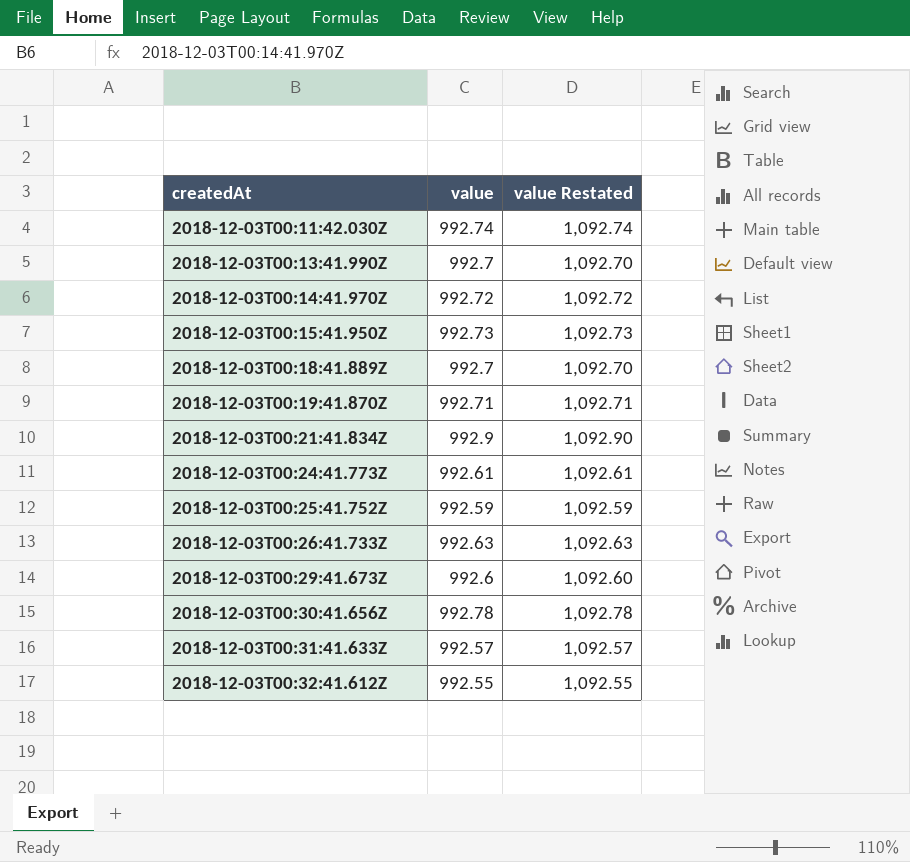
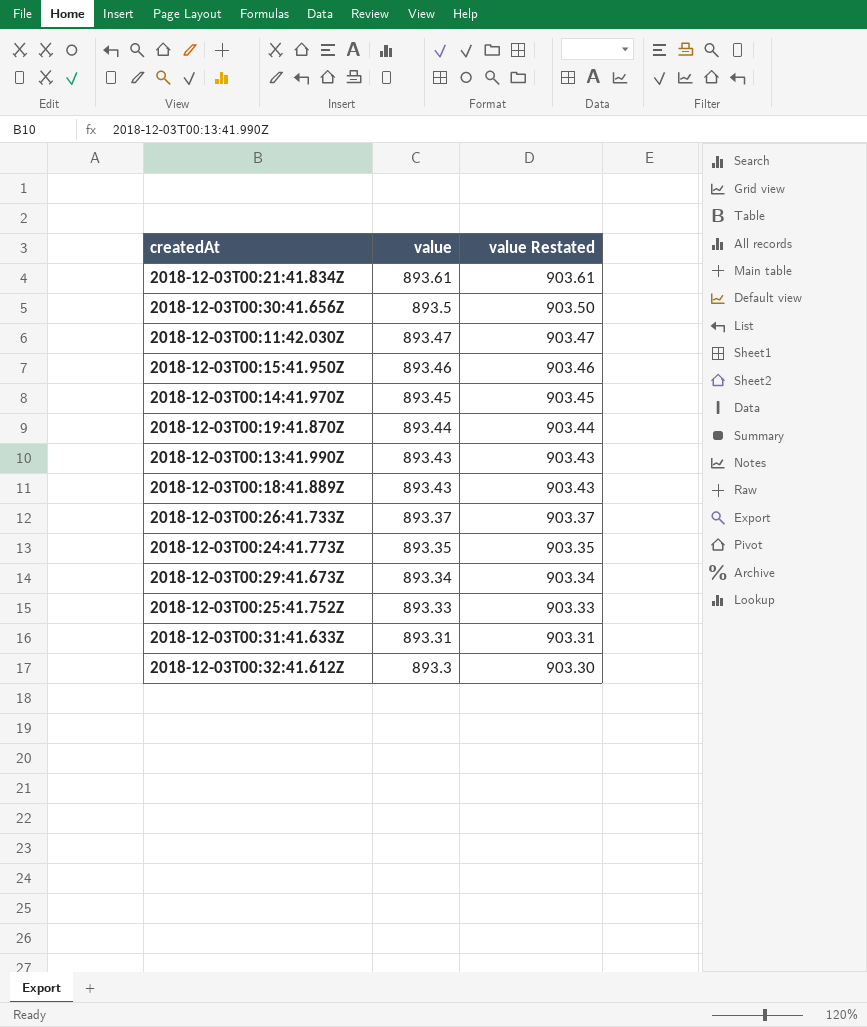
row order: createdAt ascending -> value descending
column value Restated | formula: [value] + 100 -> [value] + 10
2018-12-03T00:21:41.834Z | value: 992.9 -> 893.61
2018-12-03T00:30:41.656Z | value: 992.78 -> 893.5
2018-12-03T00:11:42.030Z | value: 992.74 -> 893.47
2018-12-03T00:15:41.950Z | value: 992.73 -> 893.46
2018-12-03T00:14:41.970Z | value: 992.72 -> 893.45
2018-12-03T00:19:41.870Z | value: 992.71 -> 893.44
2018-12-03T00:13:41.990Z | value: 992.7 -> 893.43
2018-12-03T00:18:41.889Z | value: 992.7 -> 893.43
2018-12-03T00:26:41.733Z | value: 992.63 -> 893.37
2018-12-03T00:24:41.773Z | value: 992.61 -> 893.35
2018-12-03T00:29:41.673Z | value: 992.6 -> 893.34
2018-12-03T00:25:41.752Z | value: 992.59 -> 893.33
2018-12-03T00:31:41.633Z | value: 992.57 -> 893.31
2018-12-03T00:32:41.612Z | value: 992.55 -> 893.3

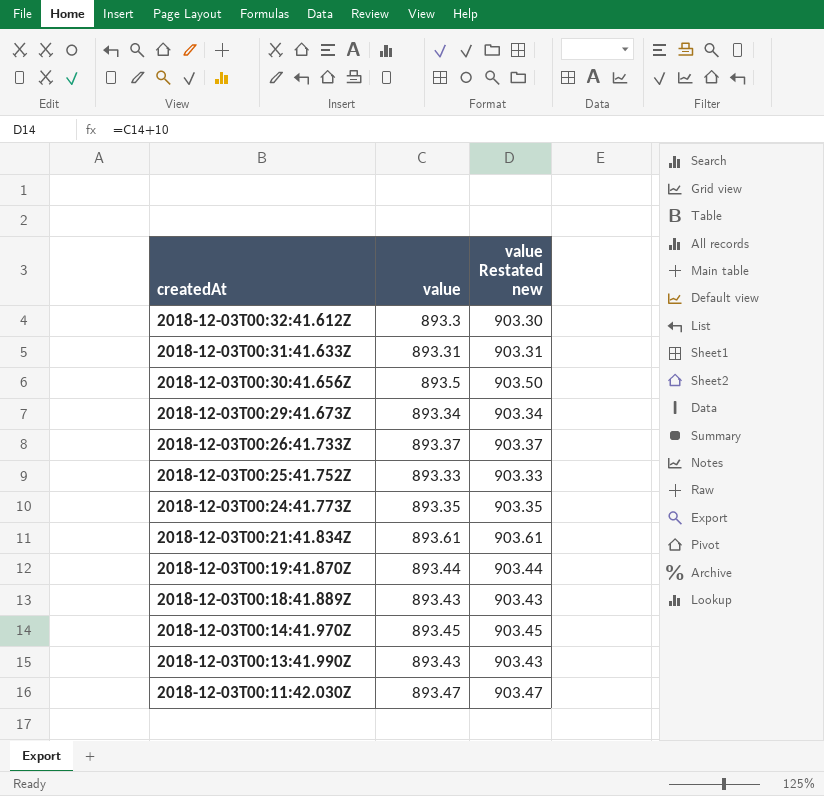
row order: value descending -> createdAt descending
column name: value Restated -> value Restated new
row 2018-12-03T00:15:41.950Z: 893.46 | 903.46 -> none

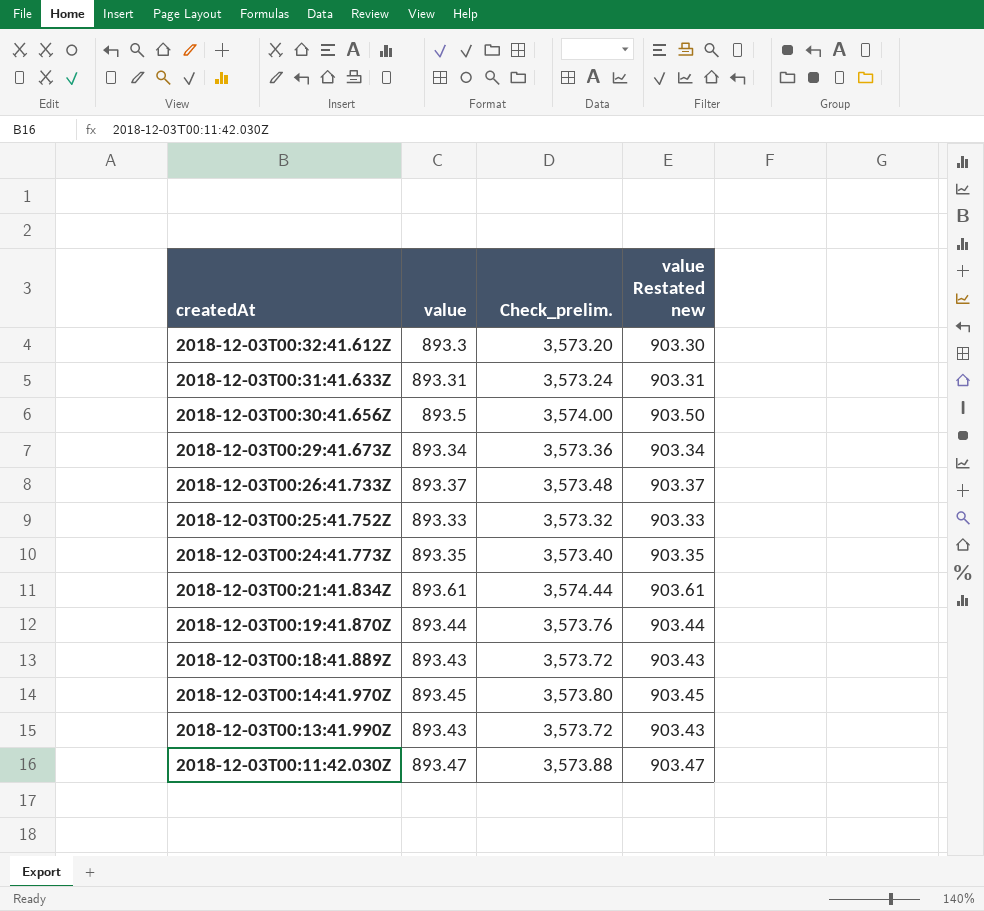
column Check_prelim. | formula: none -> [value] * 4

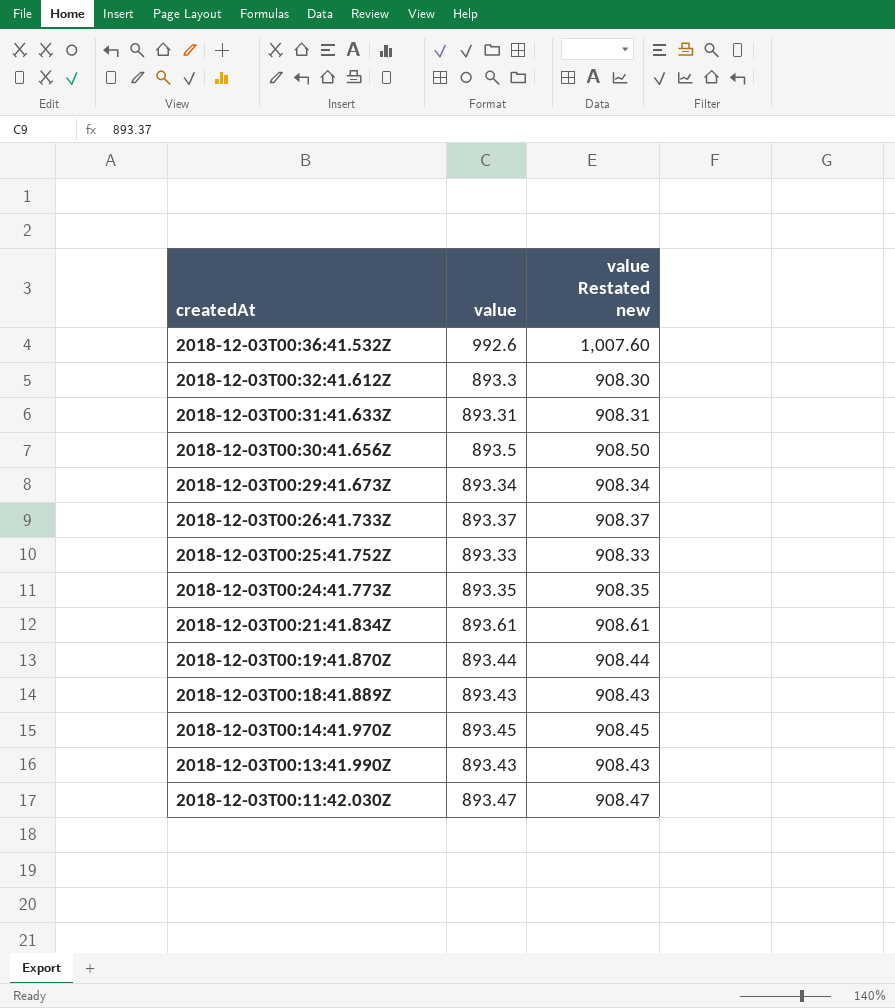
column Check_prelim. | formula: [value] * 4 -> none
column value Restated new | formula: [value] + 10 -> [value] + 15
row 2018-12-03T00:36:41.532Z: none -> 992.6 | 1,007.60

